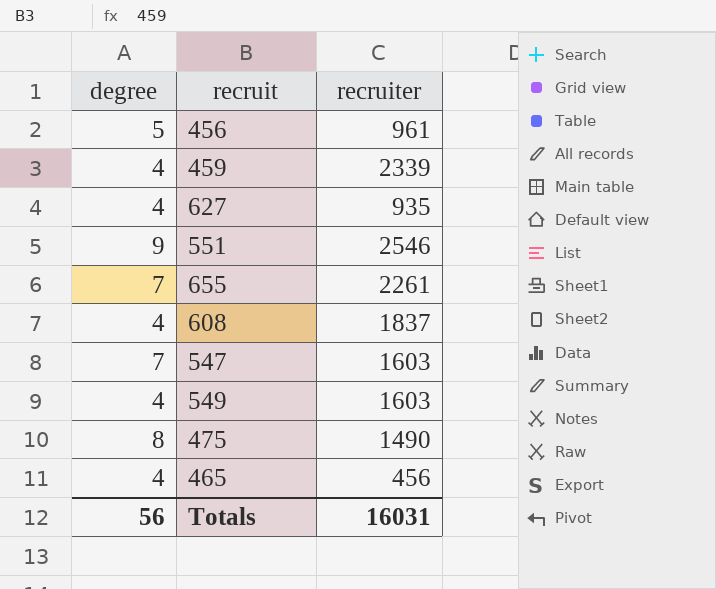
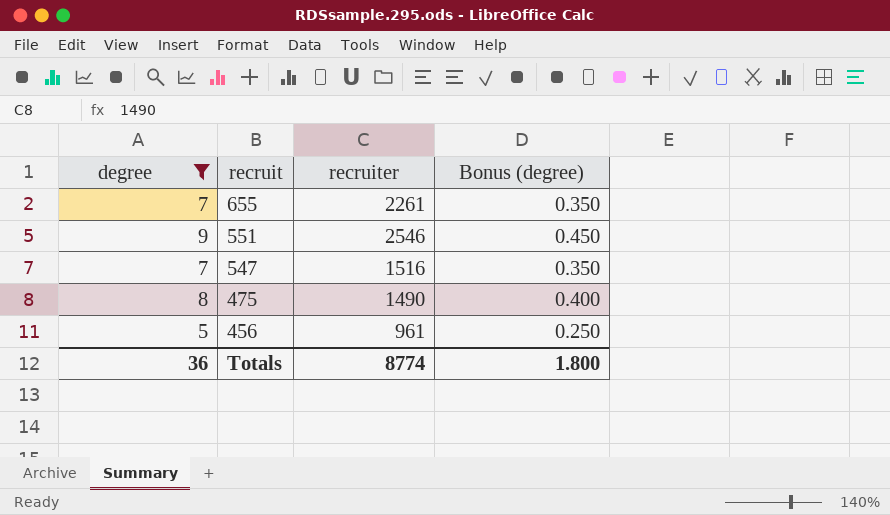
filter: none -> degree != 4
row order: none -> recruit descending
column Bonus (degree) | formula: none -> [degree] * 0.05
547 | recruiter: 1603 -> 1516
Totals | degree: 56 -> 36
Totals | recruiter: 16031 -> 8774

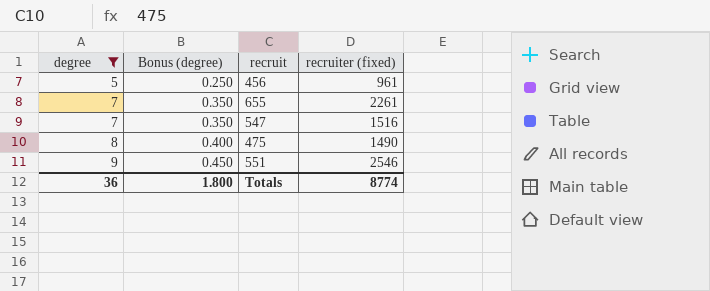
row order: recruit descending -> degree ascending
column Bonus (degree) | position: 4 -> 2
column name: recruiter -> recruiter (fixed)

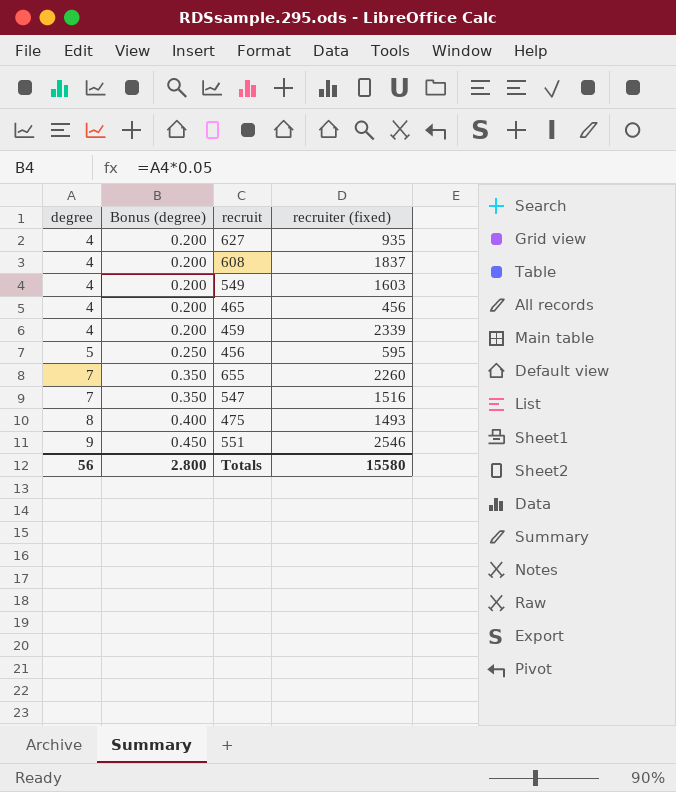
filter: degree != 4 -> none
456 | recruiter (fixed): 961 -> 595
655 | recruiter (fixed): 2261 -> 2260
475 | recruiter (fixed): 1490 -> 1493
Totals | degree: 36 -> 56
Totals | Bonus (degree): 1.800 -> 2.800
Totals | recruiter (fixed): 8774 -> 15580

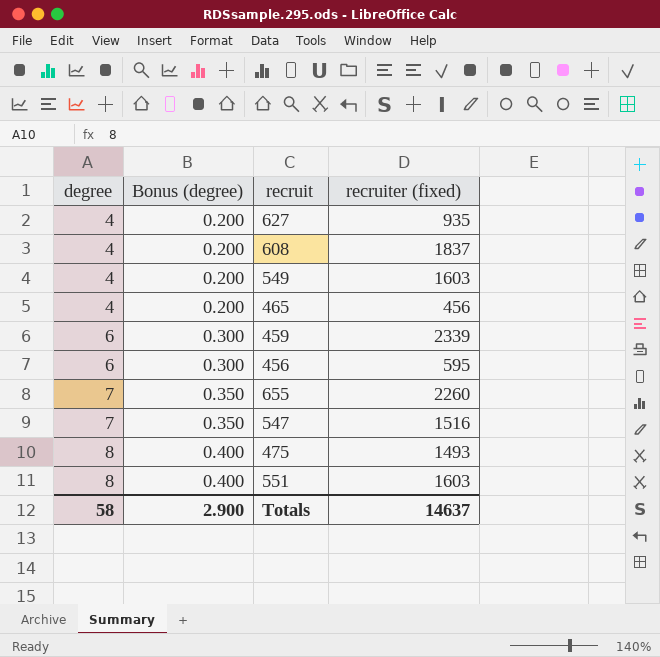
459 | degree: 4 -> 6
459 | Bonus (degree): 0.200 -> 0.300
456 | degree: 5 -> 6
456 | Bonus (degree): 0.250 -> 0.300
551 | degree: 9 -> 8
551 | Bonus (degree): 0.450 -> 0.400
551 | recruiter (fixed): 2546 -> 1603
Totals | degree: 56 -> 58
Totals | Bonus (degree): 2.800 -> 2.900
Totals | recruiter (fixed): 15580 -> 14637

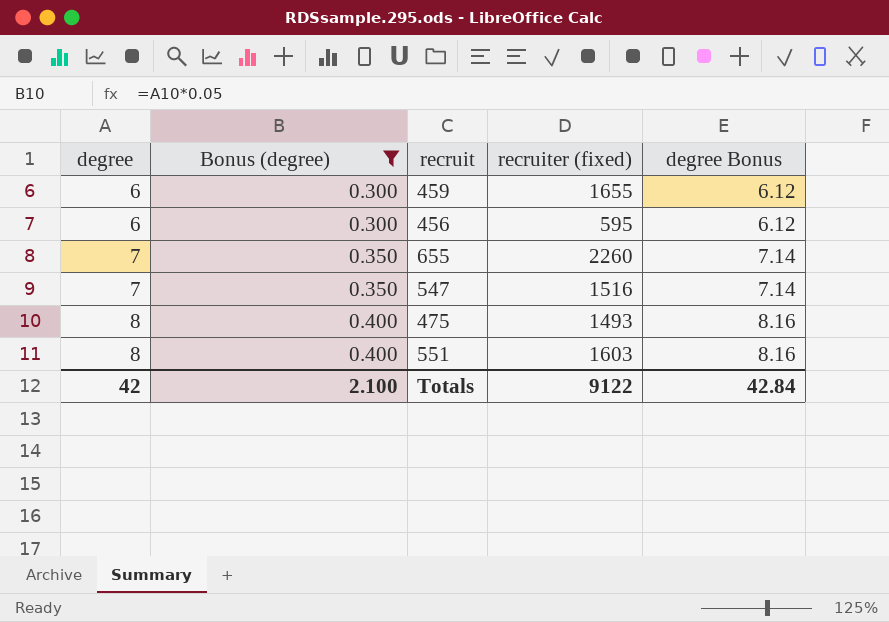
filter: none -> Bonus (degree) != 0.200
column degree Bonus | formula: none -> [degree] * 1.02
459 | recruiter (fixed): 2339 -> 1655
Totals | degree: 58 -> 42
Totals | Bonus (degree): 2.900 -> 2.100
Totals | recruiter (fixed): 14637 -> 9122

